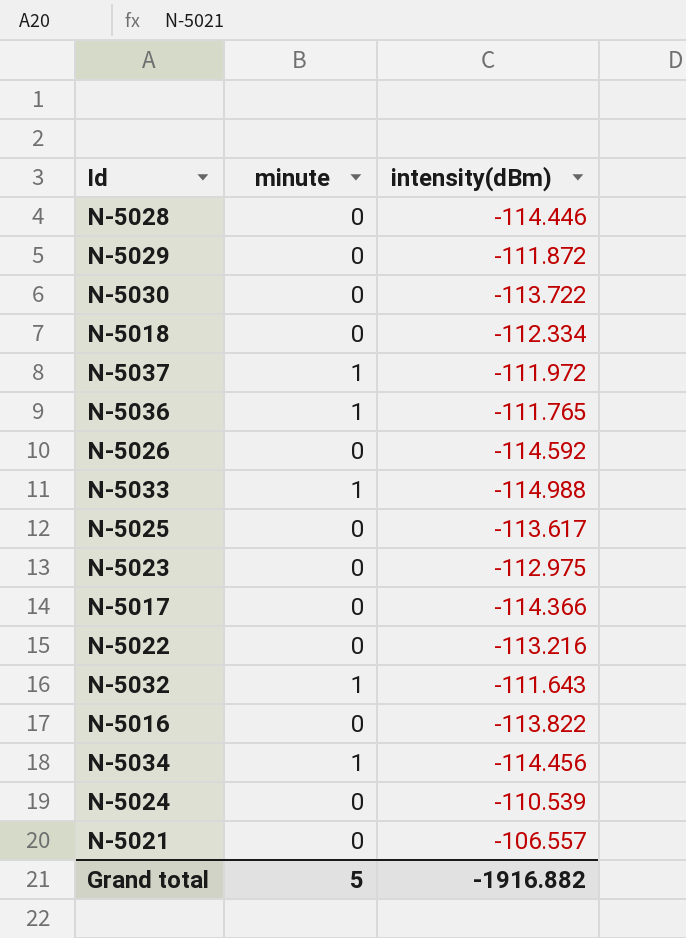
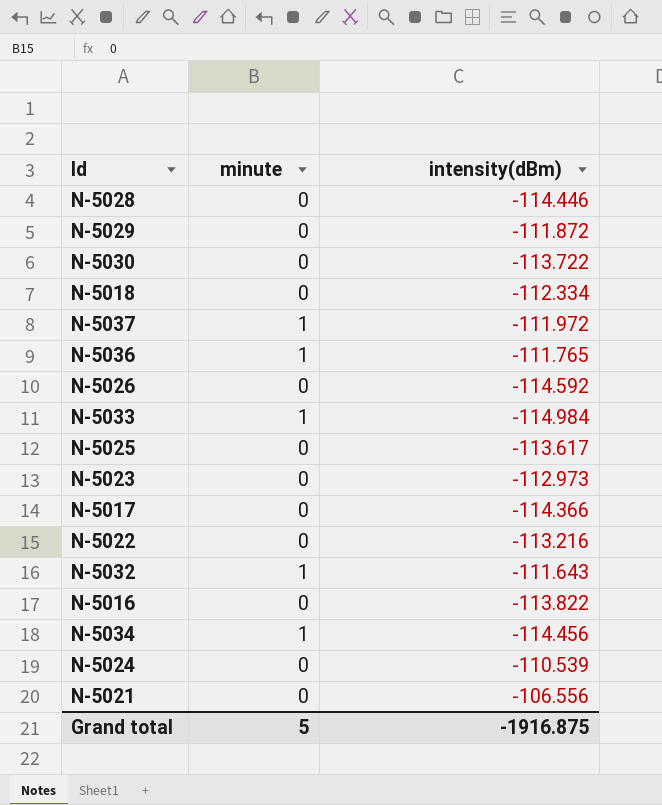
N-5033 | intensity(dBm): -114.988 -> -114.984
N-5023 | intensity(dBm): -112.975 -> -112.973
N-5021 | intensity(dBm): -106.557 -> -106.556
Grand total | intensity(dBm): -1916.882 -> -1916.875

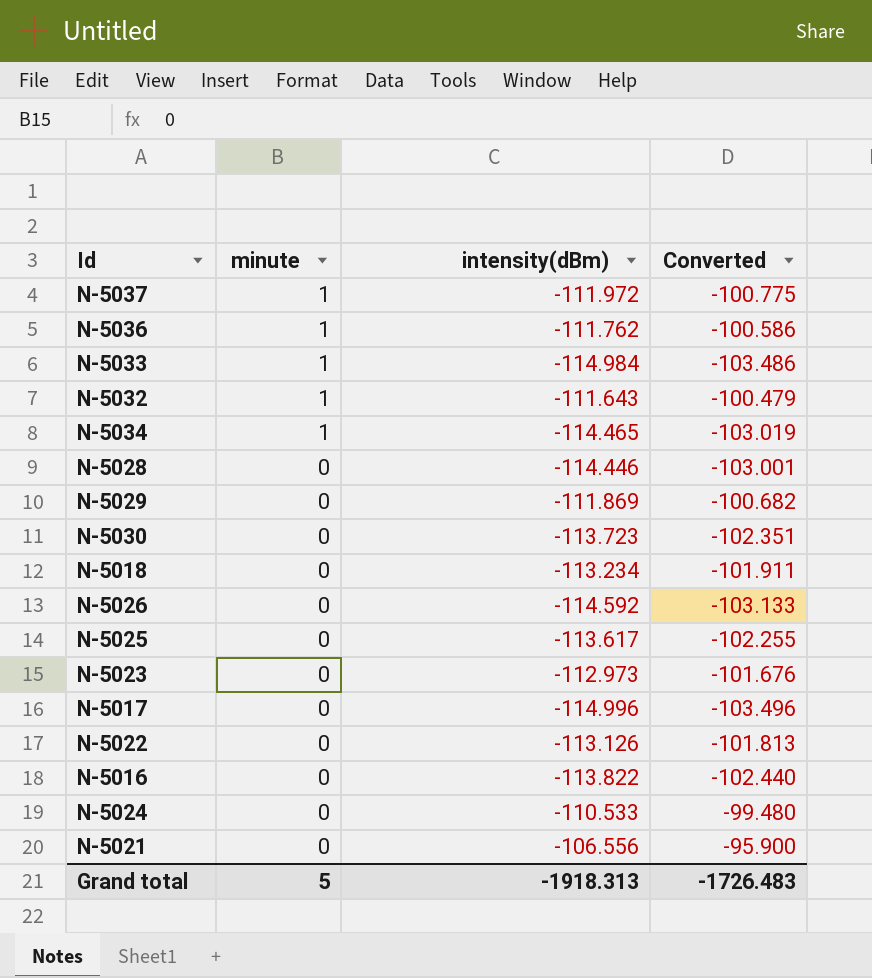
row order: none -> minute descending
column Converted | formula: none -> [intensity(dBm)] * 0.9
N-5036 | intensity(dBm): -111.765 -> -111.762
N-5034 | intensity(dBm): -114.456 -> -114.465
N-5029 | intensity(dBm): -111.872 -> -111.869
N-5030 | intensity(dBm): -113.722 -> -113.723
N-5018 | intensity(dBm): -112.334 -> -113.234
N-5017 | intensity(dBm): -114.366 -> -114.996
N-5022 | intensity(dBm): -113.216 -> -113.126
N-5024 | intensity(dBm): -110.539 -> -110.533
Grand total | intensity(dBm): -1916.875 -> -1918.313

